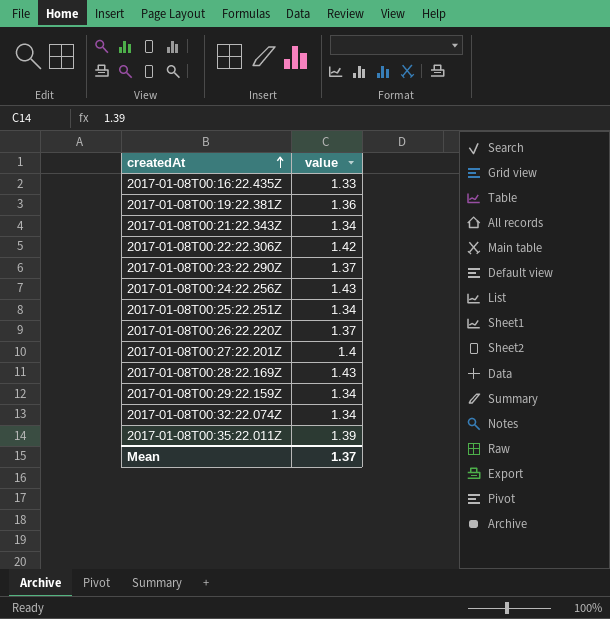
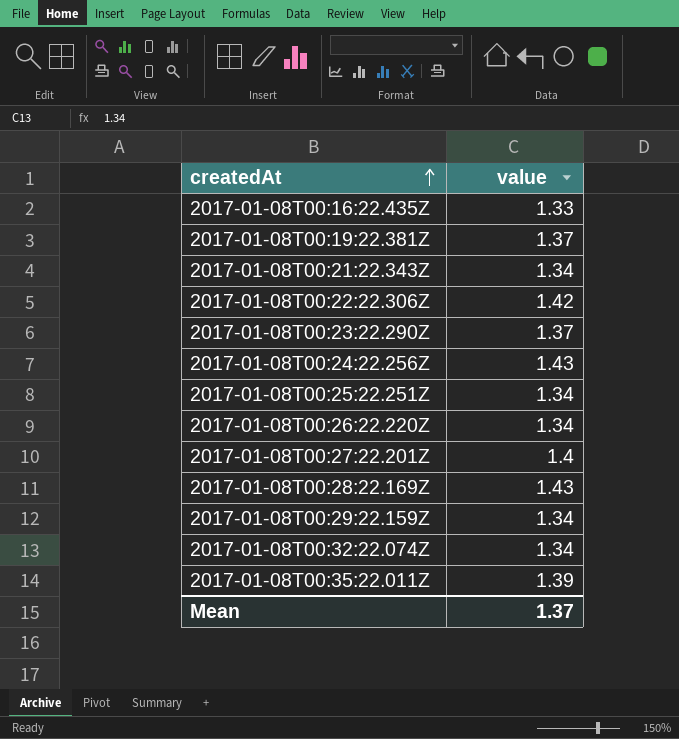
2017-01-08T00:19:22.381Z | value: 1.36 -> 1.37
2017-01-08T00:26:22.220Z | value: 1.37 -> 1.34

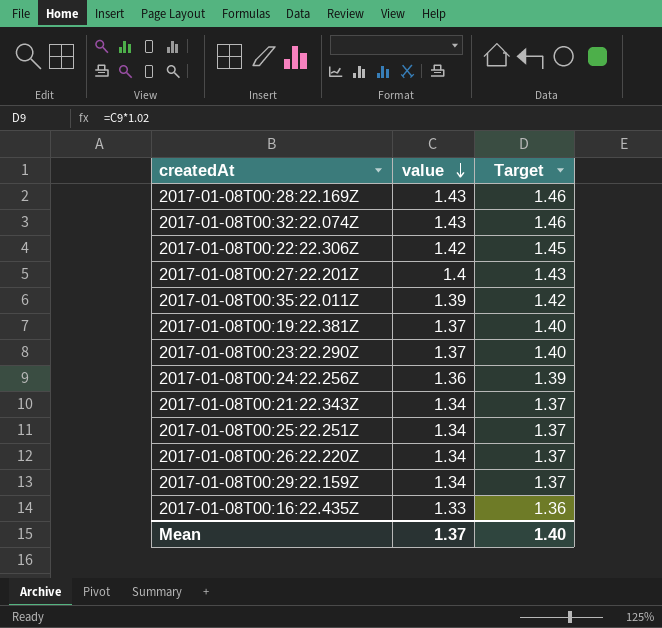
row order: createdAt ascending -> value descending
column Target | formula: none -> [value] * 1.02
2017-01-08T00:32:22.074Z | value: 1.34 -> 1.43
2017-01-08T00:24:22.256Z | value: 1.43 -> 1.36

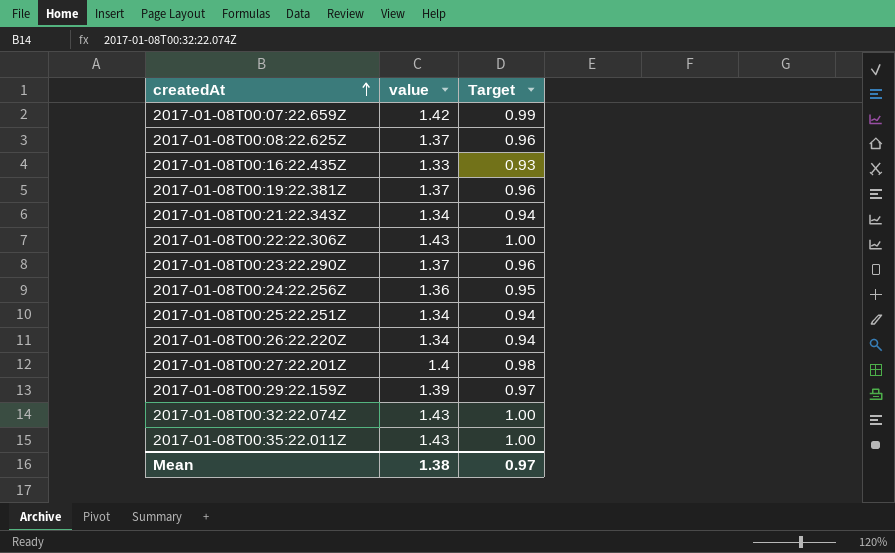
row order: value descending -> createdAt ascending
column Target | formula: [value] * 1.02 -> [value] * 0.7
row 2017-01-08T00:28:22.169Z: 1.43 | 1.46 -> none
row 2017-01-08T00:07:22.659Z: none -> 1.42 | 0.99
row 2017-01-08T00:08:22.625Z: none -> 1.37 | 0.96
2017-01-08T00:22:22.306Z | value: 1.42 -> 1.43
2017-01-08T00:29:22.159Z | value: 1.34 -> 1.39
2017-01-08T00:35:22.011Z | value: 1.39 -> 1.43
Mean | value: 1.37 -> 1.38
Mean | Target: 1.40 -> 0.97

